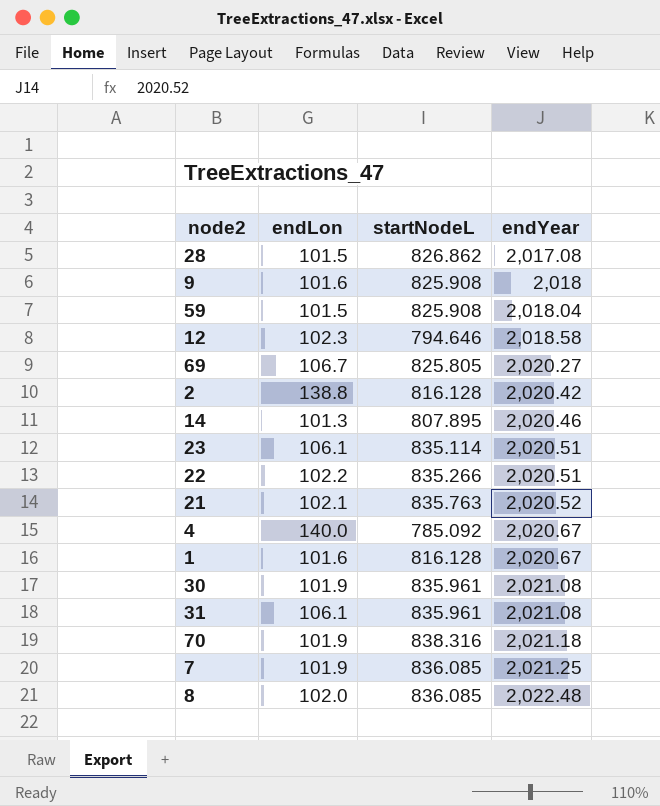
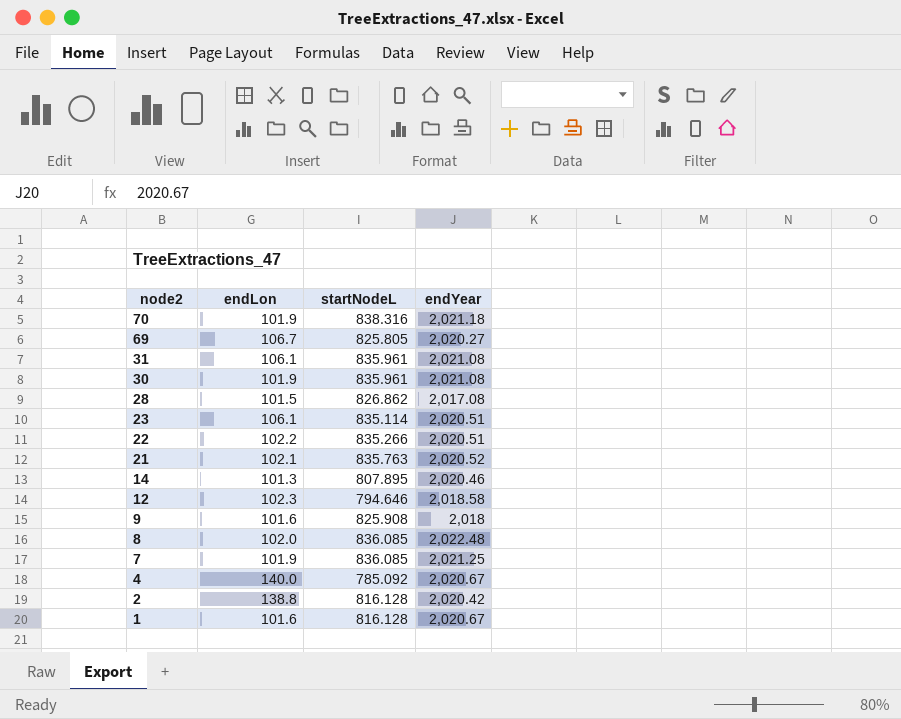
row order: endYear ascending -> node2 descending
row 59: 101.5 | 825.908 | 2,018.04 -> none

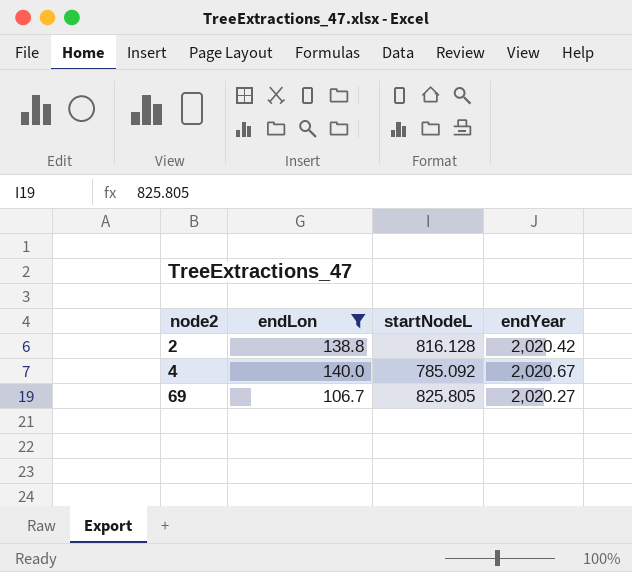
filter: none -> endLon >= 106.7
row order: node2 descending -> node2 ascending

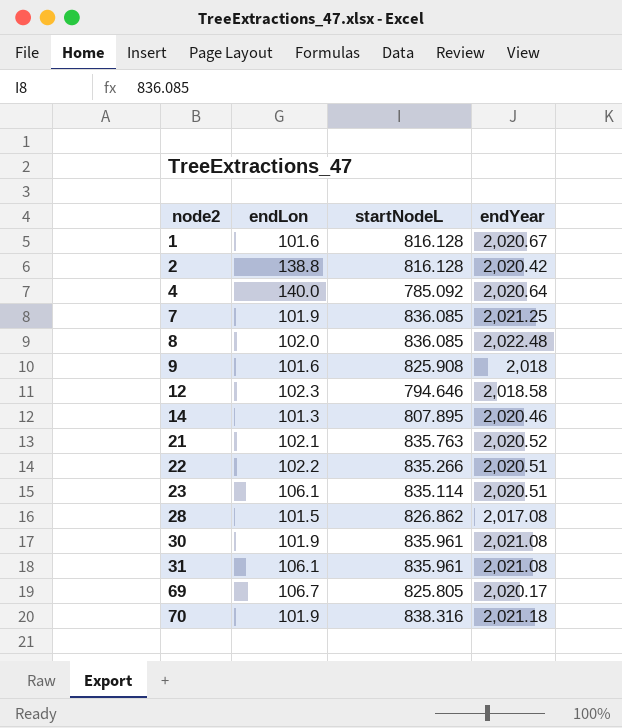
filter: endLon >= 106.7 -> none
4 | endYear: 2,020.67 -> 2,020.64
69 | endYear: 2,020.27 -> 2,020.17

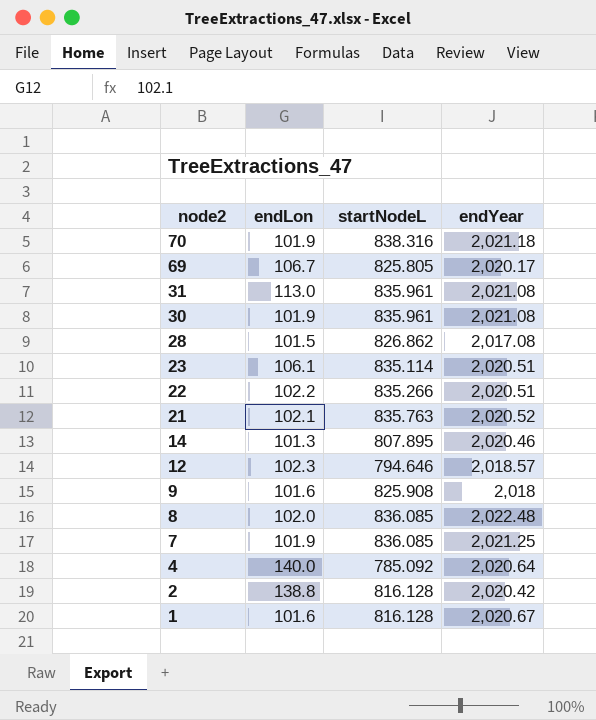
row order: node2 ascending -> node2 descending
31 | endLon: 106.1 -> 113.0
12 | endYear: 2,018.58 -> 2,018.57

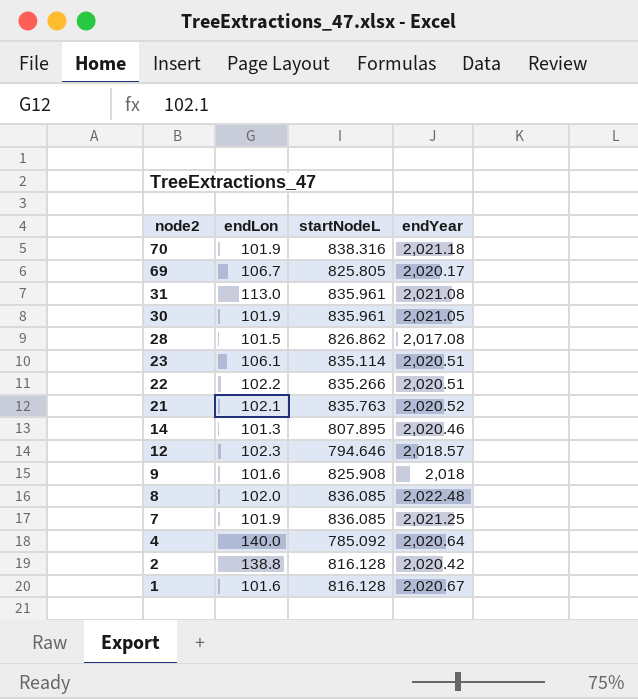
30 | endYear: 2,021.08 -> 2,021.05

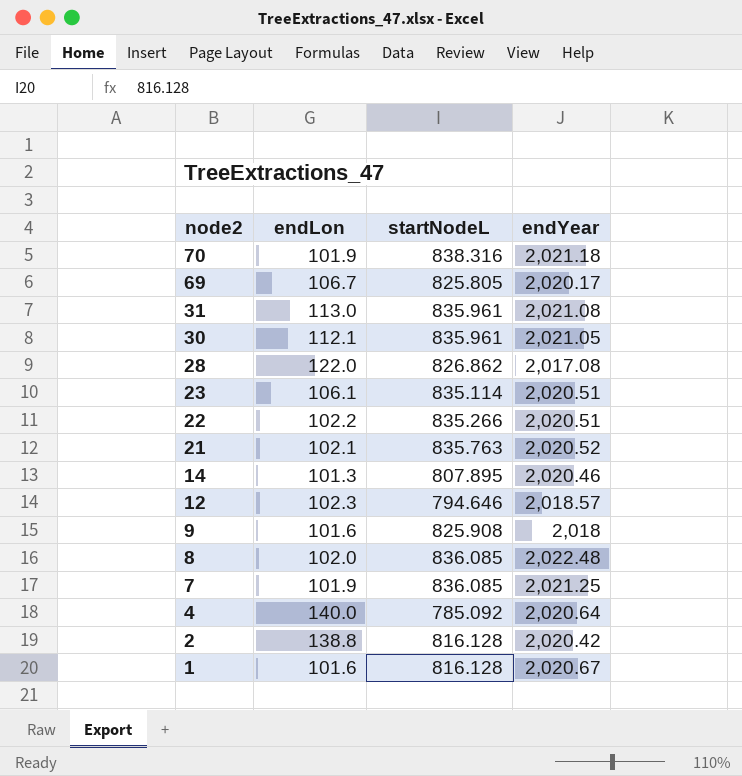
30 | endLon: 101.9 -> 112.1
28 | endLon: 101.5 -> 122.0

